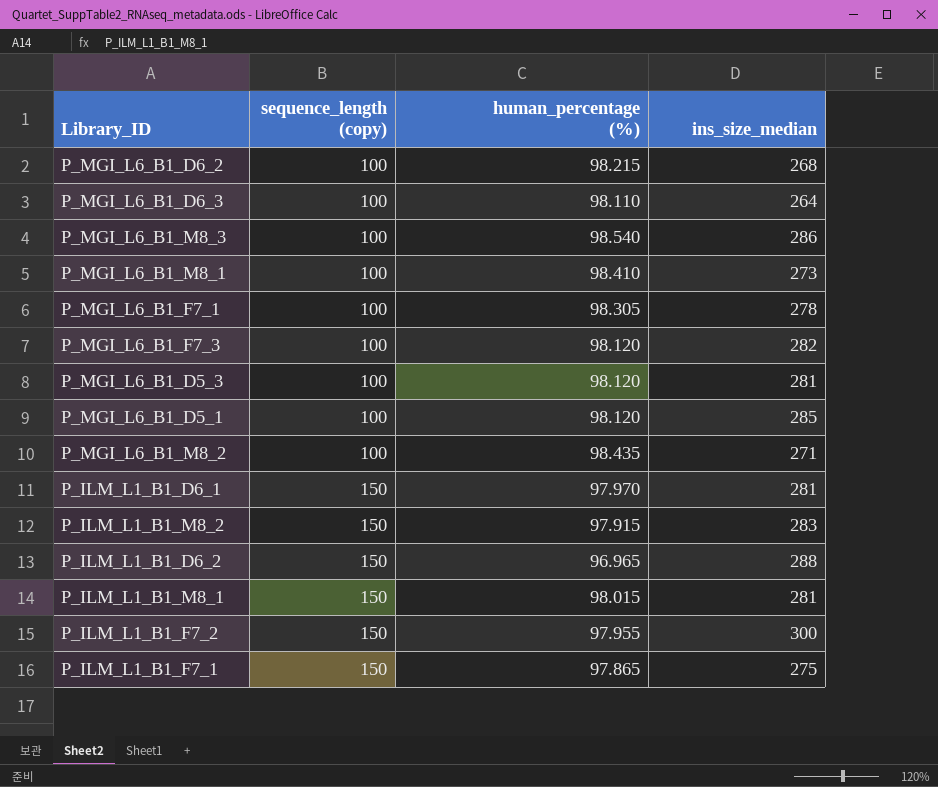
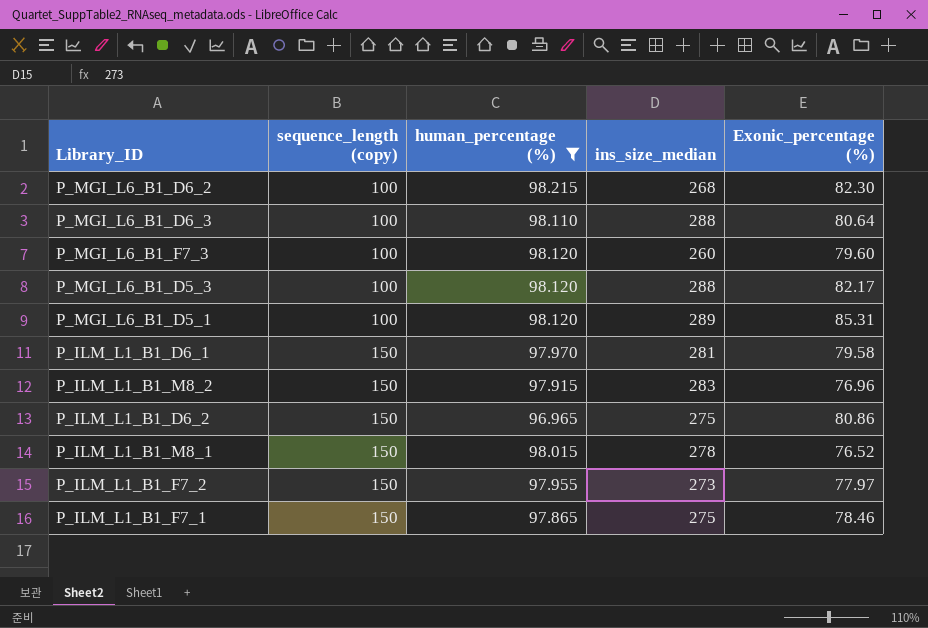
filter: none -> human_percentage (%) <= 98.215
column Exonic_percentage (%) | position: none -> 5
P_MGI_L6_B1_D6_3 | ins_size_median: 264 -> 288
P_MGI_L6_B1_F7_3 | ins_size_median: 282 -> 260
P_MGI_L6_B1_D5_3 | ins_size_median: 281 -> 288
P_MGI_L6_B1_D5_1 | ins_size_median: 285 -> 289
P_ILM_L1_B1_D6_2 | ins_size_median: 288 -> 275
P_ILM_L1_B1_M8_1 | ins_size_median: 281 -> 278
P_ILM_L1_B1_F7_2 | ins_size_median: 300 -> 273

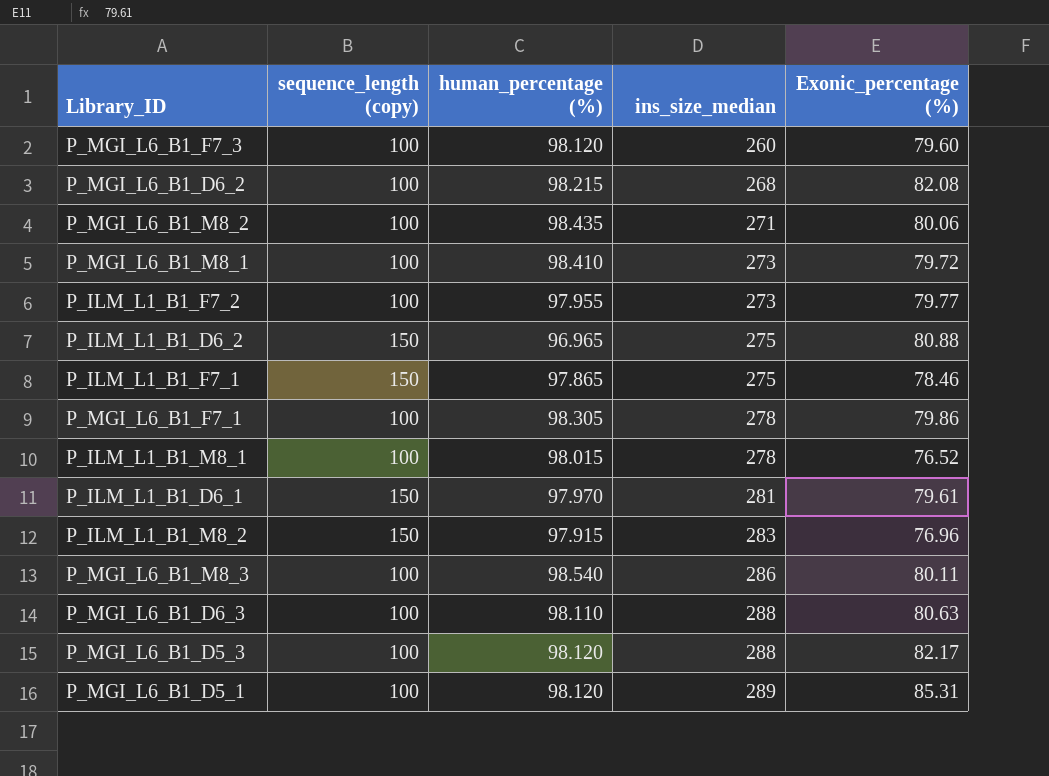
filter: human_percentage (%) <= 98.215 -> none
row order: sequence_length (copy) ascending -> ins_size_median ascending
P_MGI_L6_B1_D6_2 | Exonic_percentage (%): 82.30 -> 82.08
P_ILM_L1_B1_F7_2 | sequence_length (copy): 150 -> 100
P_ILM_L1_B1_F7_2 | Exonic_percentage (%): 77.97 -> 79.77
P_ILM_L1_B1_D6_2 | Exonic_percentage (%): 80.86 -> 80.88
P_ILM_L1_B1_M8_1 | sequence_length (copy): 150 -> 100
P_ILM_L1_B1_D6_1 | Exonic_percentage (%): 79.58 -> 79.61
P_MGI_L6_B1_D6_3 | Exonic_percentage (%): 80.64 -> 80.63

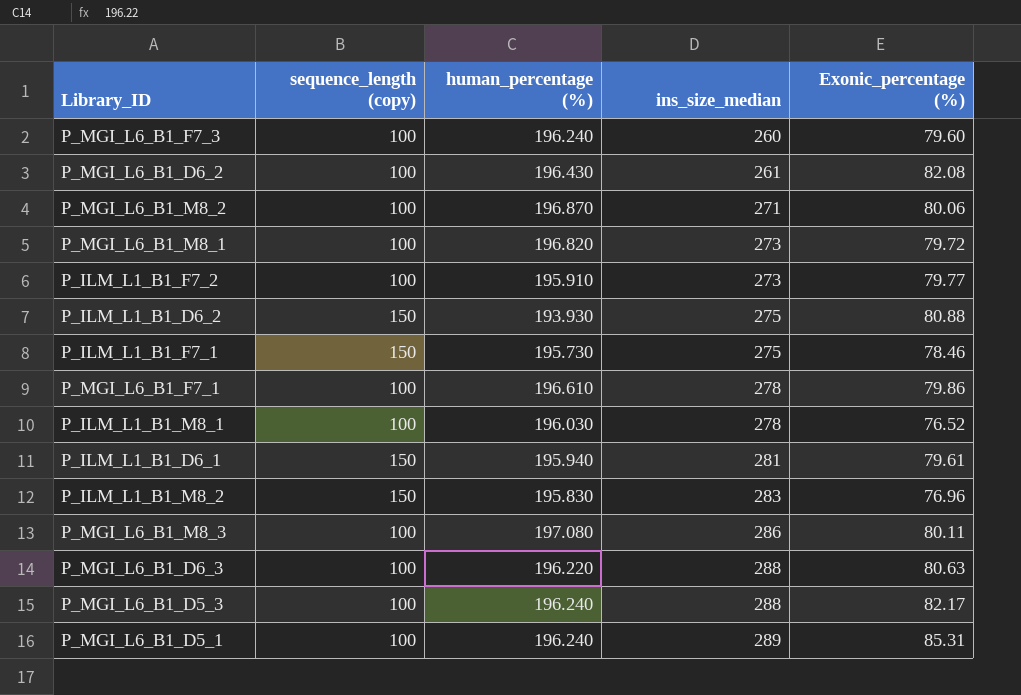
P_MGI_L6_B1_F7_3 | human_percentage (%): 98.120 -> 196.240
P_MGI_L6_B1_D6_2 | human_percentage (%): 98.215 -> 196.430
P_MGI_L6_B1_D6_2 | ins_size_median: 268 -> 261
P_MGI_L6_B1_M8_2 | human_percentage (%): 98.435 -> 196.870
P_MGI_L6_B1_M8_1 | human_percentage (%): 98.410 -> 196.820
P_ILM_L1_B1_F7_2 | human_percentage (%): 97.955 -> 195.910
P_ILM_L1_B1_D6_2 | human_percentage (%): 96.965 -> 193.930
P_ILM_L1_B1_F7_1 | human_percentage (%): 97.865 -> 195.730
P_MGI_L6_B1_F7_1 | human_percentage (%): 98.305 -> 196.610
P_ILM_L1_B1_M8_1 | human_percentage (%): 98.015 -> 196.030
P_ILM_L1_B1_D6_1 | human_percentage (%): 97.970 -> 195.940
P_ILM_L1_B1_M8_2 | human_percentage (%): 97.915 -> 195.830
P_MGI_L6_B1_M8_3 | human_percentage (%): 98.540 -> 197.080
P_MGI_L6_B1_D6_3 | human_percentage (%): 98.110 -> 196.220
P_MGI_L6_B1_D5_3 | human_percentage (%): 98.120 -> 196.240
P_MGI_L6_B1_D5_1 | human_percentage (%): 98.120 -> 196.240

